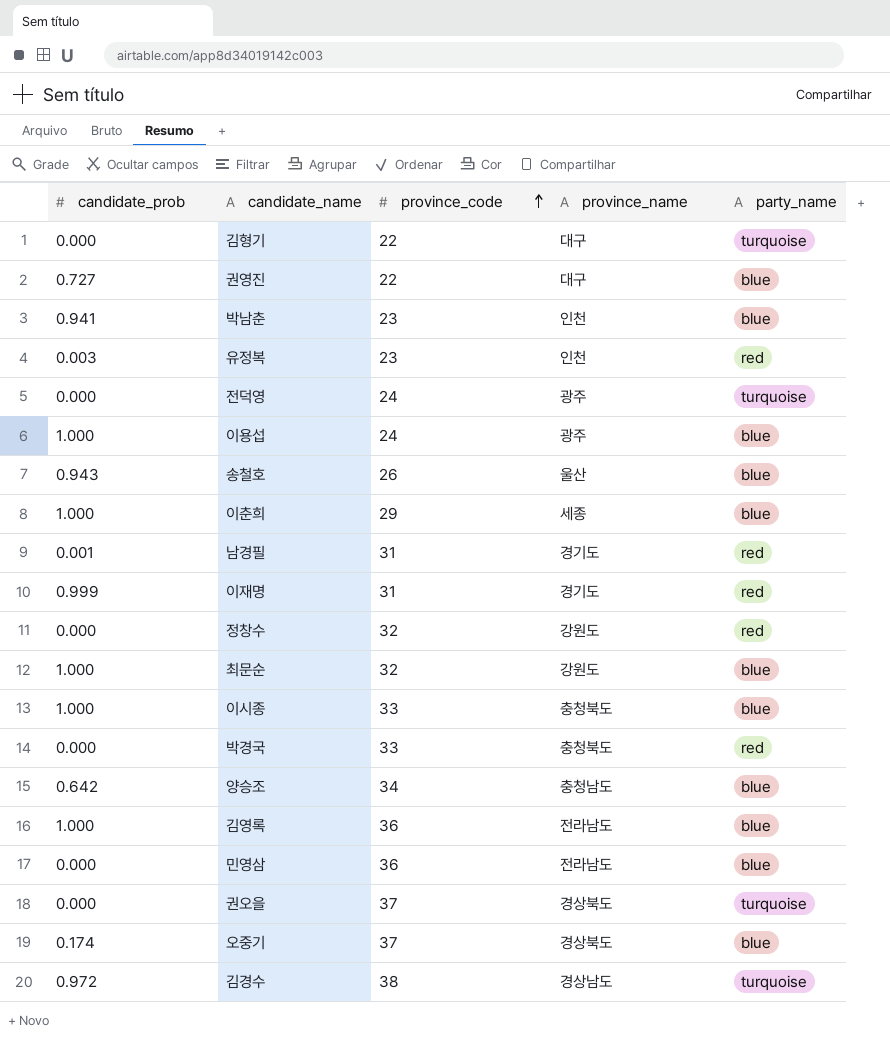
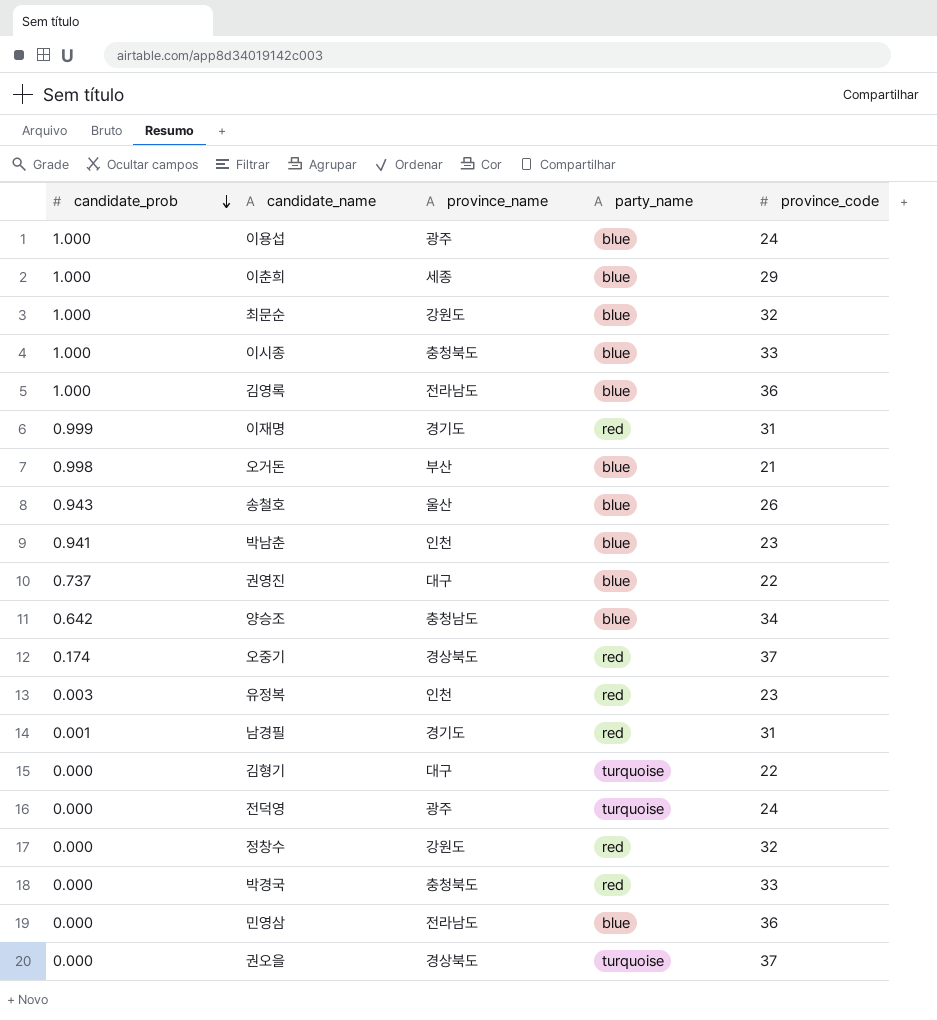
row order: province_code ascending -> candidate_prob descending
column province_code | position: 3 -> 5
row 김경수: 0.972 | 38 | 경상남도 | turquoise -> none
row 오거돈: none -> 0.998 | 부산 | blue | 21
권영진 | candidate_prob: 0.727 -> 0.737
오중기 | party_name: blue -> red

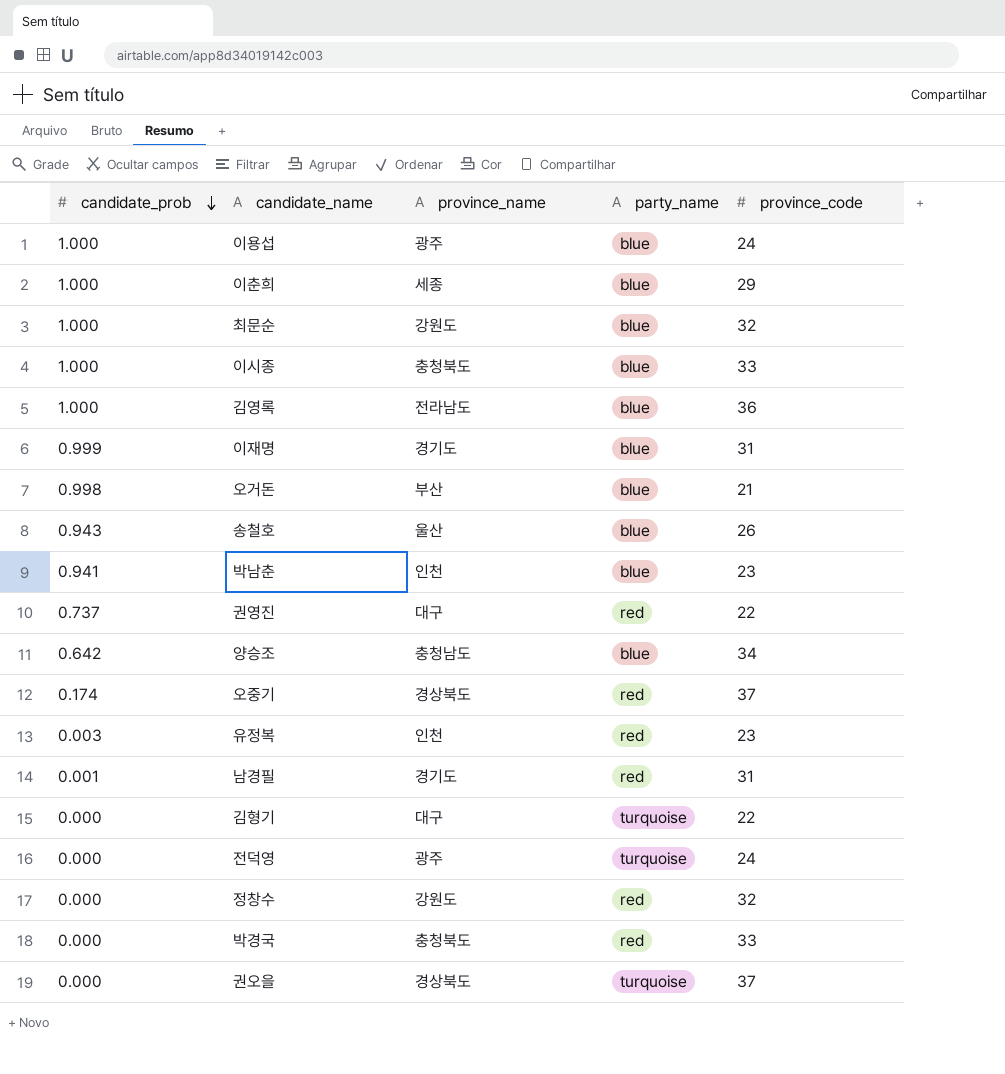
row 민영삼: 0.000 | 전라남도 | blue | 36 -> none
이재명 | party_name: red -> blue
권영진 | party_name: blue -> red

